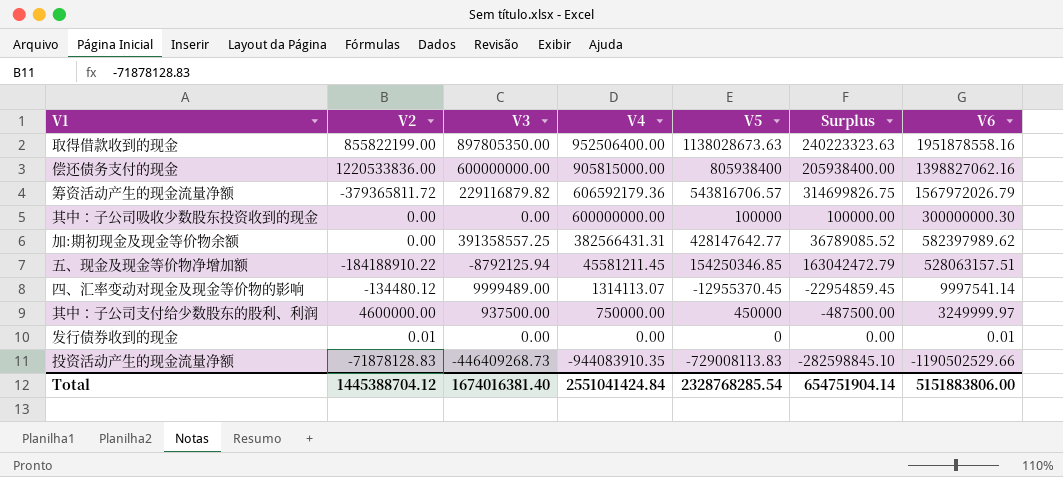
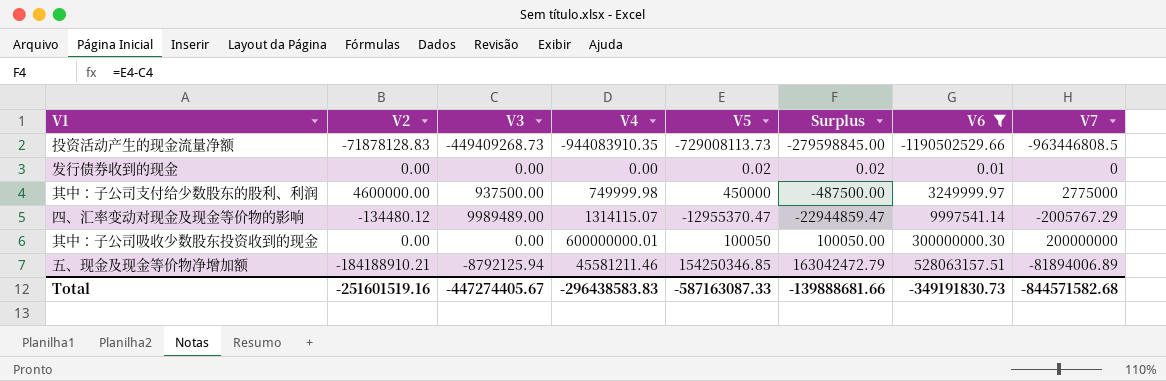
filter: none -> V6 <= 528063157.51
row order: V4 descending -> V6 ascending
column V7 | position: none -> 8
投资活动产生的现金流量净额 | V3: -446409268.73 -> -449409268.73
投资活动产生的现金流量净额 | V5: -729008113.83 -> -729008113.73
投资活动产生的现金流量净额 | Surplus: -282598845.10 -> -279598845.00
发行债券收到的现金 | V2: 0.01 -> 0.00
发行债券收到的现金 | V5: 0 -> 0.02
发行债券收到的现金 | Surplus: 0.00 -> 0.02
其中：子公司支付给少数股东的股利、利润 | V4: 750000.00 -> 749999.98
四、汇率变动对现金及现金等价物的影响 | V3: 9999489.00 -> 9989489.00
四、汇率变动对现金及现金等价物的影响 | V4: 1314113.07 -> 1314115.07
四、汇率变动对现金及现金等价物的影响 | V5: -12955370.45 -> -12955370.47
四、汇率变动对现金及现金等价物的影响 | Surplus: -22954859.45 -> -22944859.47
其中：子公司吸收少数股东投资收到的现金 | V4: 600000000.00 -> 600000000.01
其中：子公司吸收少数股东投资收到的现金 | V5: 100000 -> 100050
其中：子公司吸收少数股东投资收到的现金 | Surplus: 100000.00 -> 100050.00
五、现金及现金等价物净增加额 | V2: -184188910.22 -> -184188910.21
五、现金及现金等价物净增加额 | V4: 45581211.45 -> 45581211.46
Total | V2: 1445388704.12 -> -251601519.16
Total | V3: 1674016381.40 -> -447274405.67
Total | V4: 2551041424.84 -> -296438583.83
Total | V5: 2328768285.54 -> -587163087.33
Total | Surplus: 654751904.14 -> -139888681.66
Total | V6: 5151883806.00 -> -349191830.73

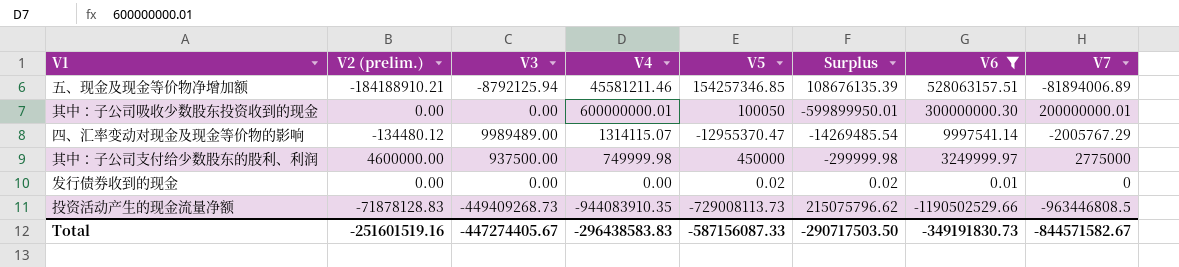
row order: V6 ascending -> V6 descending
column name: V2 -> V2 (prelim.)
column Surplus | formula: [V5] - [V3] -> [V5] - [V4]
五、现金及现金等价物净增加额 | V5: 154250346.85 -> 154257346.85
其中：子公司吸收少数股东投资收到的现金 | V7: 200000000 -> 200000000.01
Total | V5: -587163087.33 -> -587156087.33
Total | Surplus: -139888681.66 -> -290717503.50
Total | V7: -844571582.68 -> -844571582.67

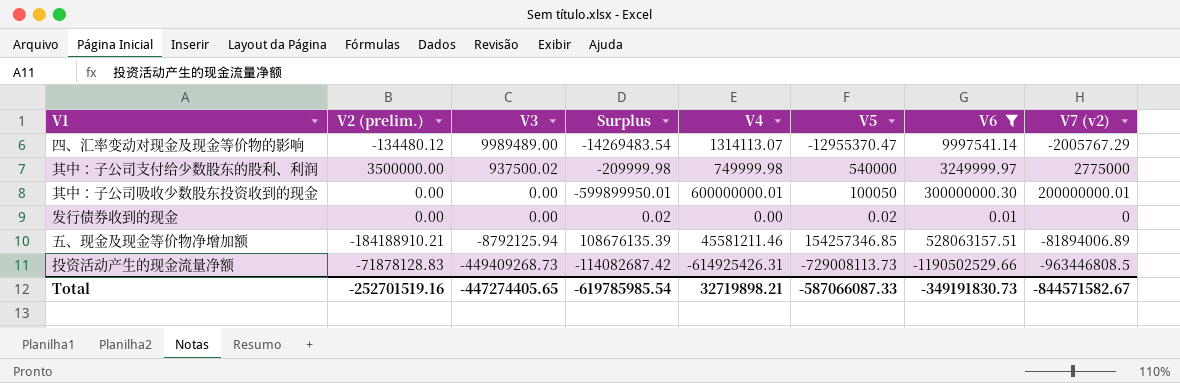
row order: V6 descending -> V3 descending
column Surplus | position: 6 -> 4
column name: V7 -> V7 (v2)
四、汇率变动对现金及现金等价物的影响 | Surplus: -14269485.54 -> -14269483.54
四、汇率变动对现金及现金等价物的影响 | V4: 1314115.07 -> 1314113.07
其中：子公司支付给少数股东的股利、利润 | V2 (prelim.): 4600000.00 -> 3500000.00
其中：子公司支付给少数股东的股利、利润 | V3: 937500.00 -> 937500.02
其中：子公司支付给少数股东的股利、利润 | Surplus: -299999.98 -> -209999.98
其中：子公司支付给少数股东的股利、利润 | V5: 450000 -> 540000
投资活动产生的现金流量净额 | Surplus: 215075796.62 -> -114082687.42
投资活动产生的现金流量净额 | V4: -944083910.35 -> -614925426.31
Total | V2 (prelim.): -251601519.16 -> -252701519.16
Total | V3: -447274405.67 -> -447274405.65
Total | Surplus: -290717503.50 -> -619785985.54
Total | V4: -296438583.83 -> 32719898.21
Total | V5: -587156087.33 -> -587066087.33

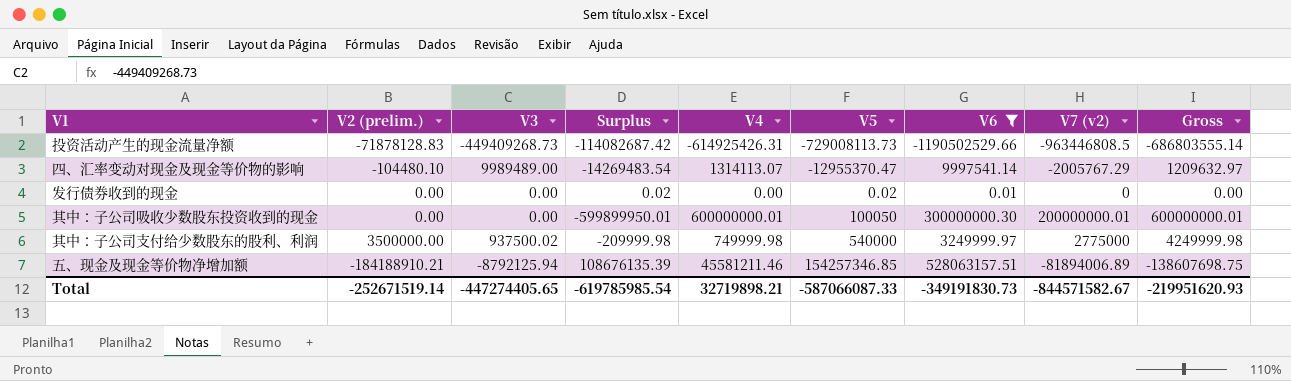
row order: V3 descending -> V5 ascending
column Gross | formula: none -> [V2 (prelim.)] + [V4]
四、汇率变动对现金及现金等价物的影响 | V2 (prelim.): -134480.12 -> -104480.10
Total | V2 (prelim.): -252701519.16 -> -252671519.14

